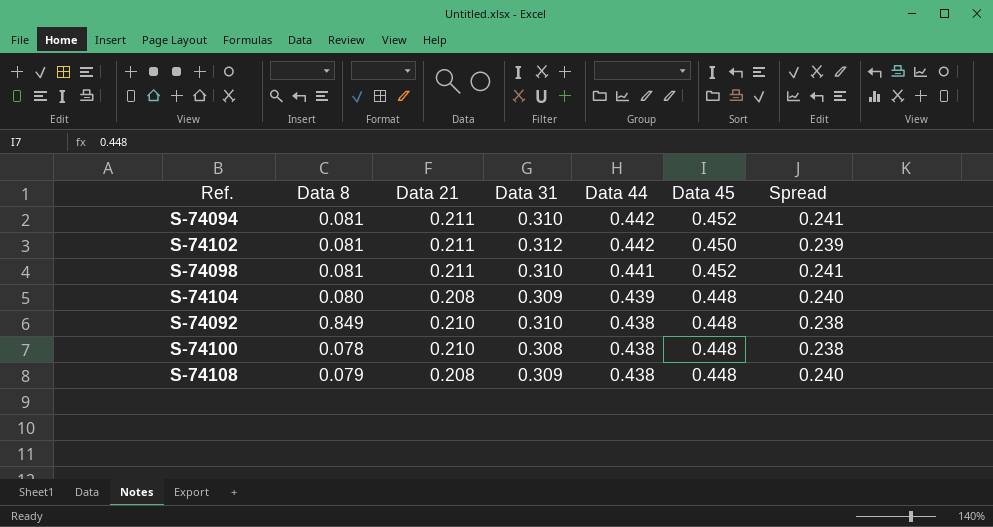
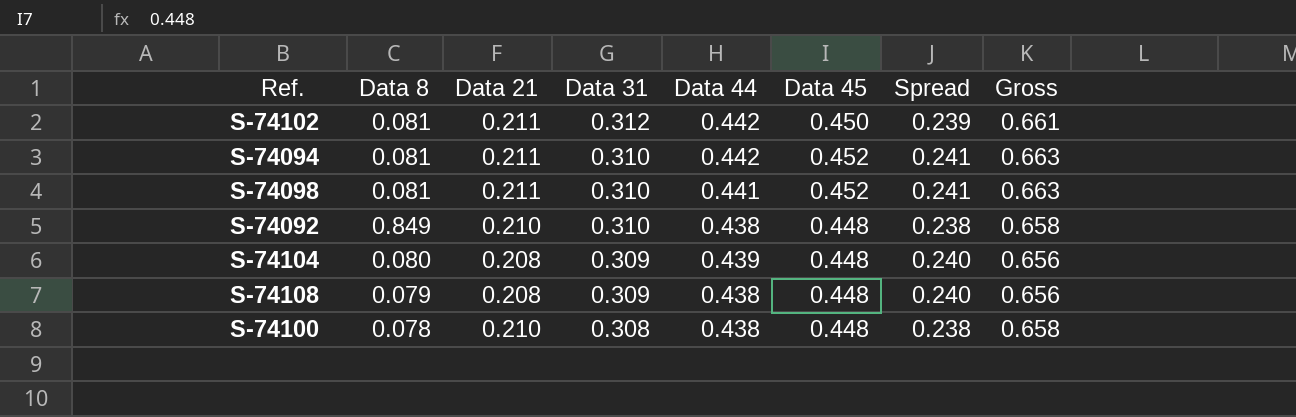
row order: Data 44 descending -> Data 31 descending
column Gross | formula: none -> [Data 21] + [Data 45]

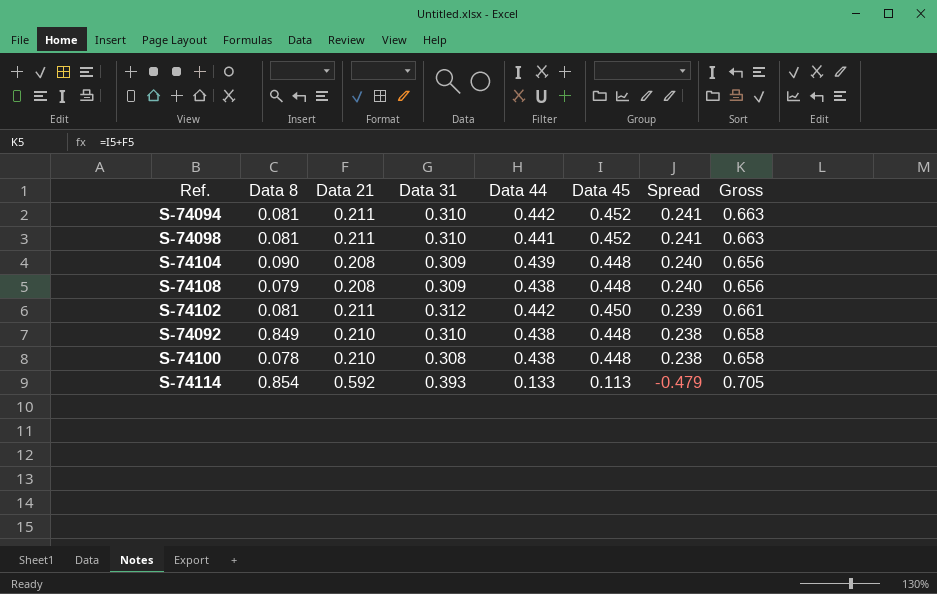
row order: Data 31 descending -> Spread descending
S-74104 | Data 8: 0.080 -> 0.090
row S-74114: none -> 0.854 | 0.592 | 0.393 | 0.133 | 0.113 | -0.479 | 0.705

